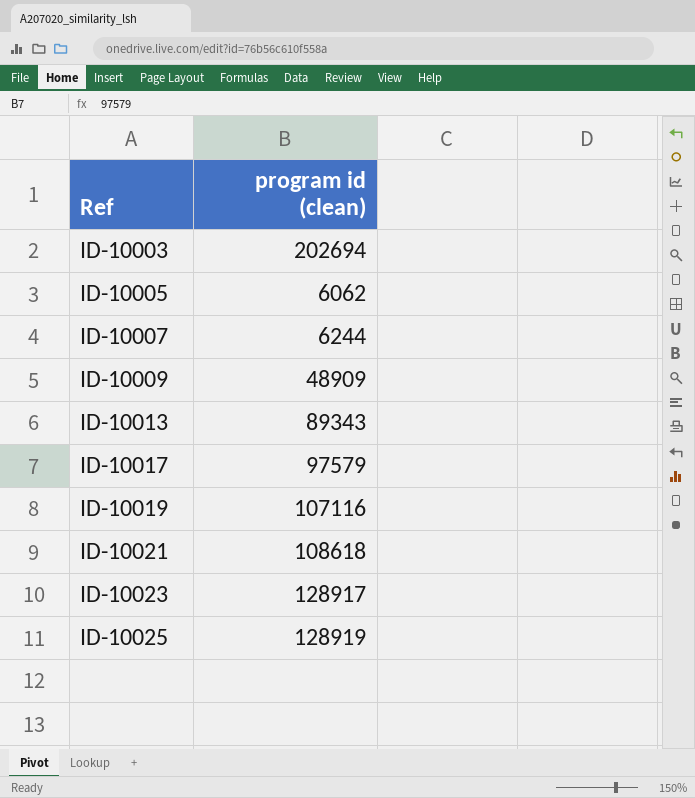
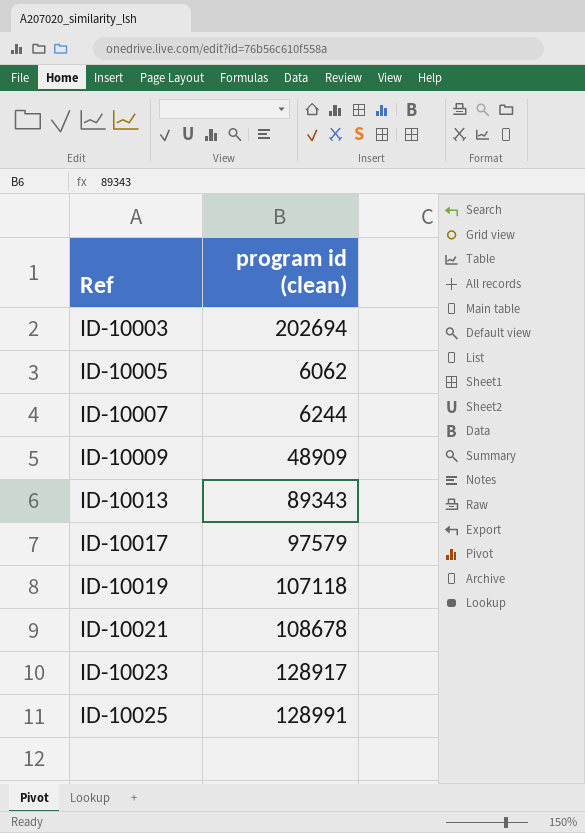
ID-10019 | program id (clean): 107116 -> 107118
ID-10021 | program id (clean): 108618 -> 108678
ID-10025 | program id (clean): 128919 -> 128991

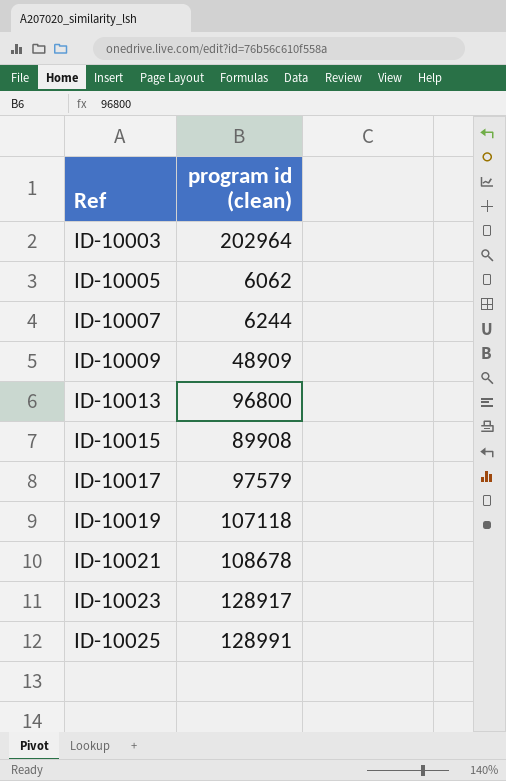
ID-10003 | program id (clean): 202694 -> 202964
ID-10013 | program id (clean): 89343 -> 96800
row ID-10015: none -> 89908

